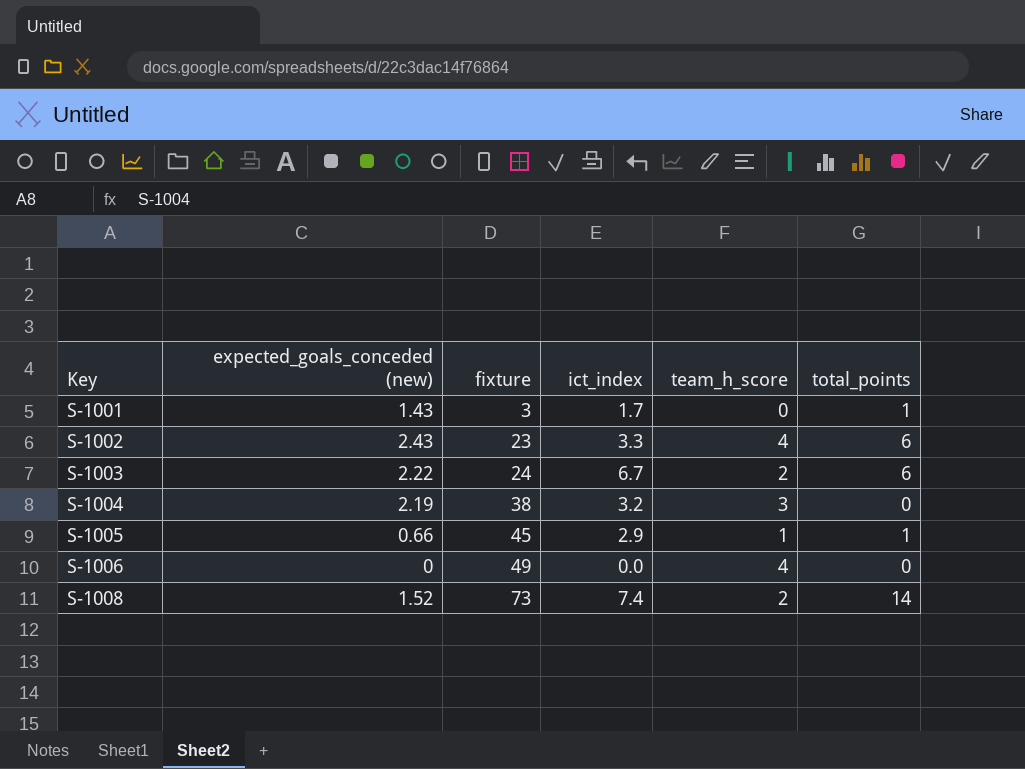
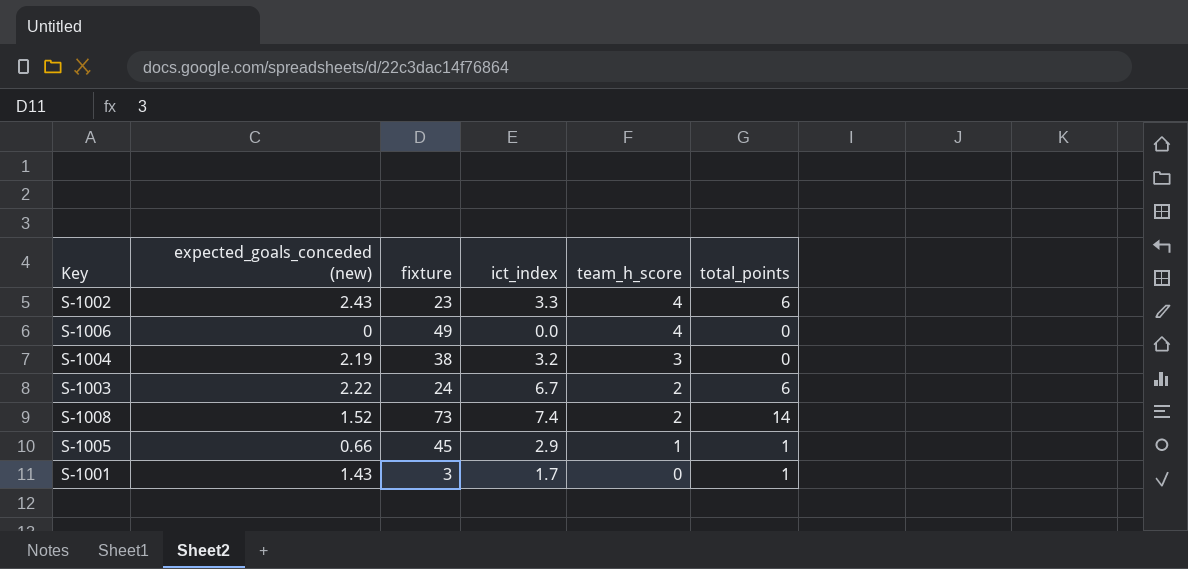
row order: Key ascending -> team_h_score descending

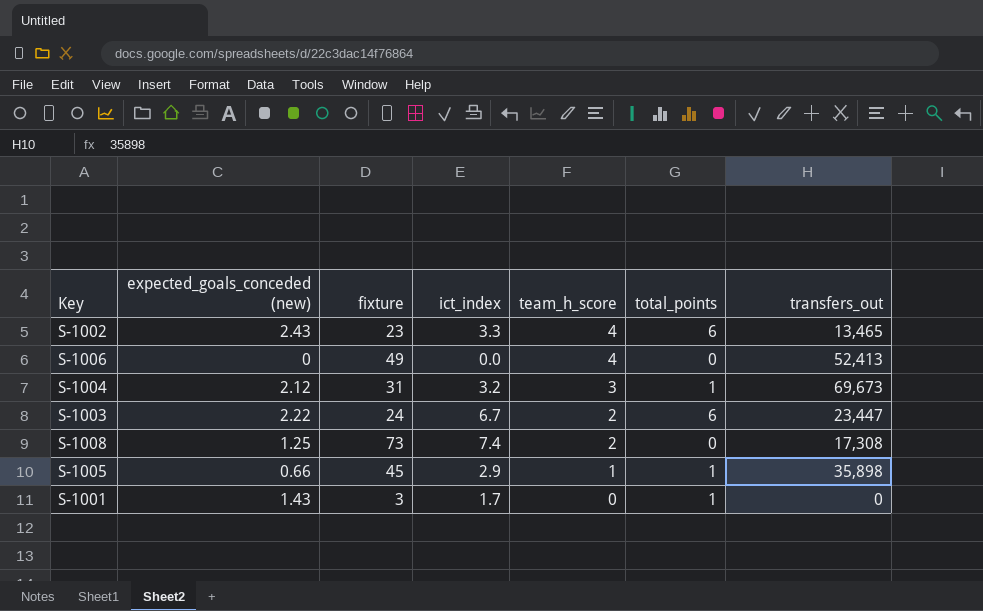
column transfers_out | position: none -> 7
S-1004 | expected_goals_conceded (new): 2.19 -> 2.12
S-1004 | fixture: 38 -> 31
S-1004 | total_points: 0 -> 1
S-1008 | expected_goals_conceded (new): 1.52 -> 1.25
S-1008 | total_points: 14 -> 0

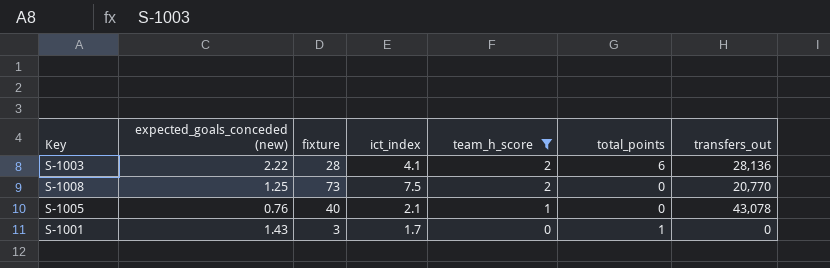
filter: none -> team_h_score <= 2
S-1003 | fixture: 24 -> 28
S-1003 | ict_index: 6.7 -> 4.1
S-1003 | transfers_out: 23,447 -> 28,136
S-1008 | ict_index: 7.4 -> 7.5
S-1008 | transfers_out: 17,308 -> 20,770
S-1005 | expected_goals_conceded (new): 0.66 -> 0.76
S-1005 | fixture: 45 -> 40
S-1005 | ict_index: 2.9 -> 2.1
S-1005 | total_points: 1 -> 0
S-1005 | transfers_out: 35,898 -> 43,078

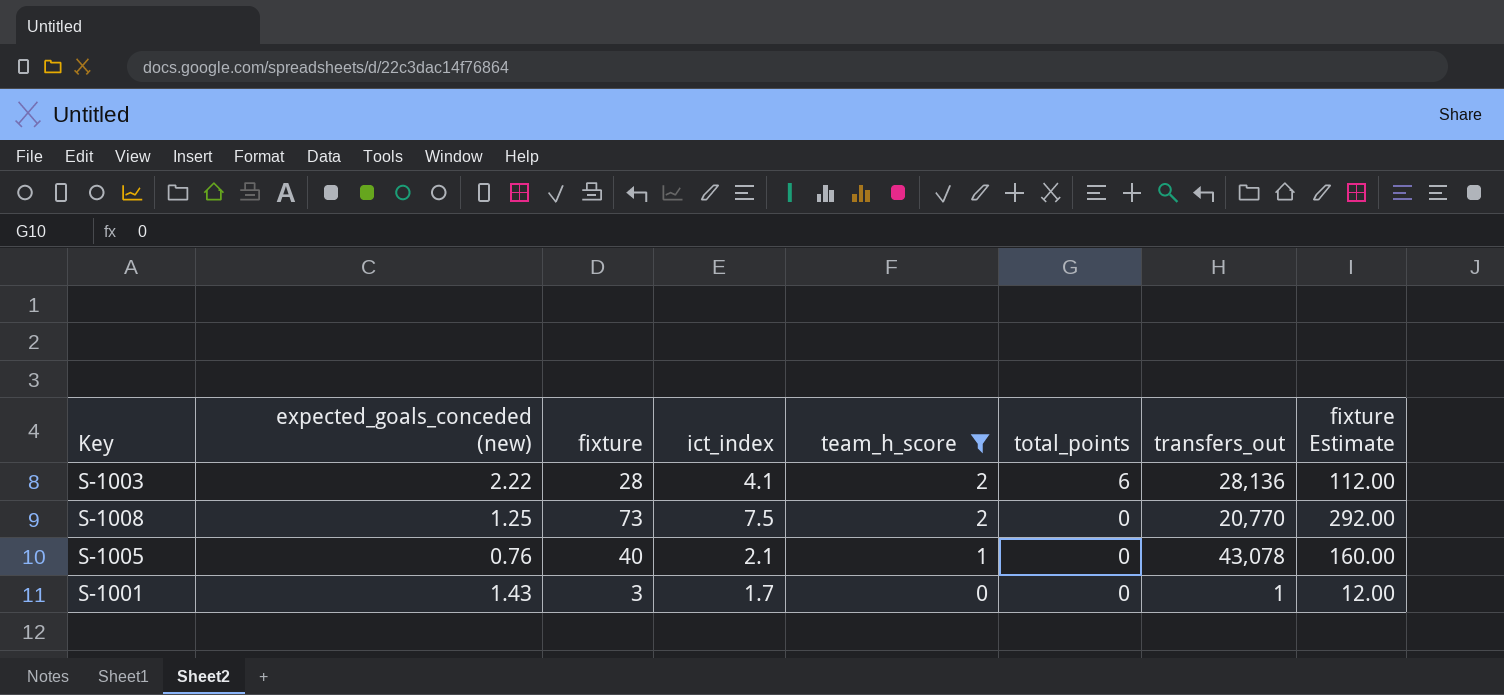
column fixture Estimate | formula: none -> [fixture] * 4
S-1001 | total_points: 1 -> 0
S-1001 | transfers_out: 0 -> 1

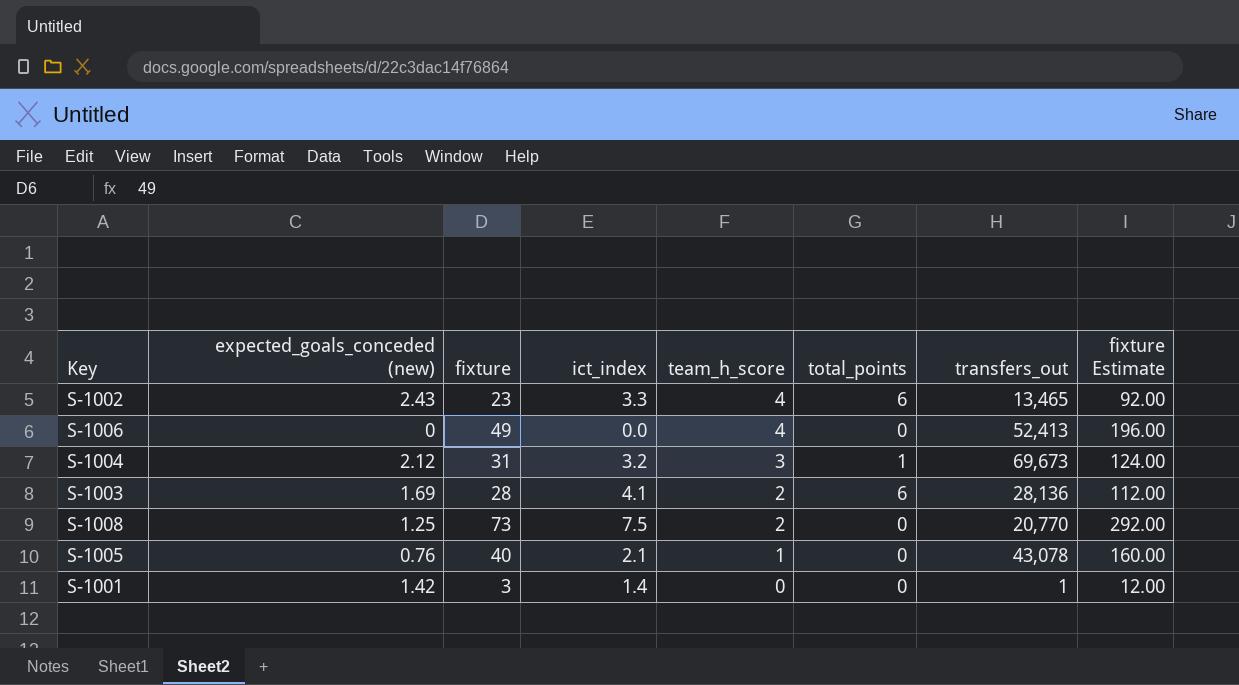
filter: team_h_score <= 2 -> none
S-1003 | expected_goals_conceded (new): 2.22 -> 1.69
S-1001 | expected_goals_conceded (new): 1.43 -> 1.42
S-1001 | ict_index: 1.7 -> 1.4

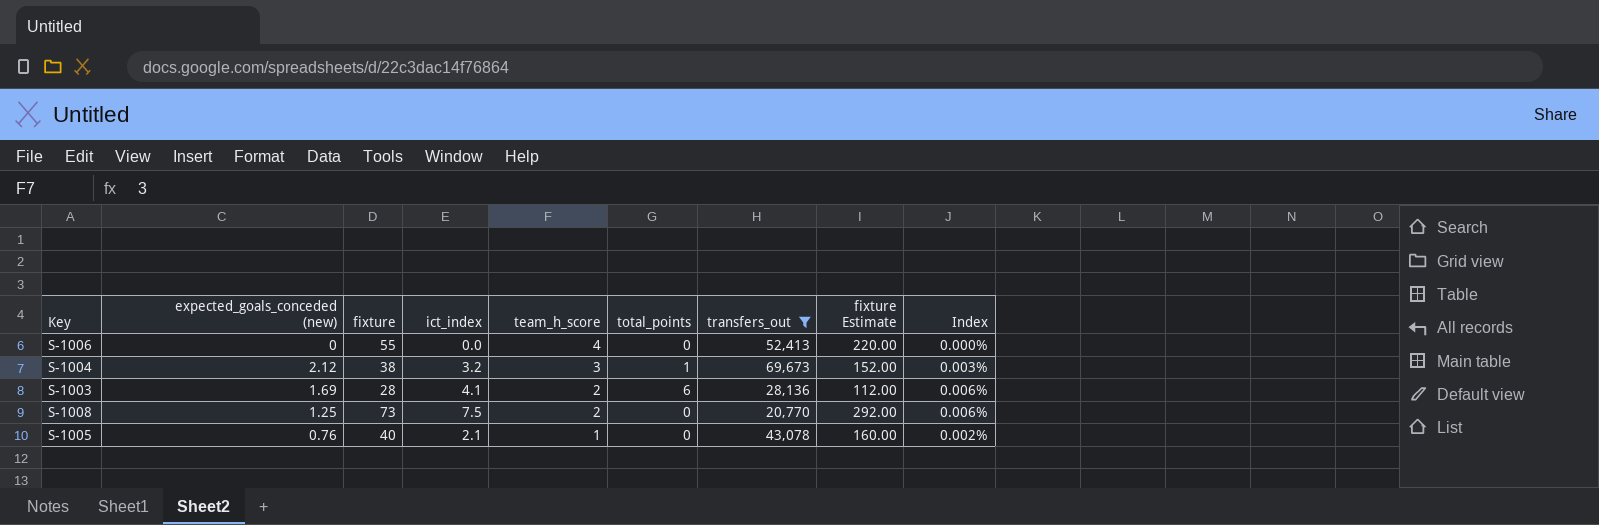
filter: none -> transfers_out >= 20,770
column Index | formula: none -> [expected_goals_conceded (new)] / [transfers_out]
S-1006 | fixture: 49 -> 55
S-1006 | fixture Estimate: 196.00 -> 220.00
S-1004 | fixture: 31 -> 38
S-1004 | fixture Estimate: 124.00 -> 152.00

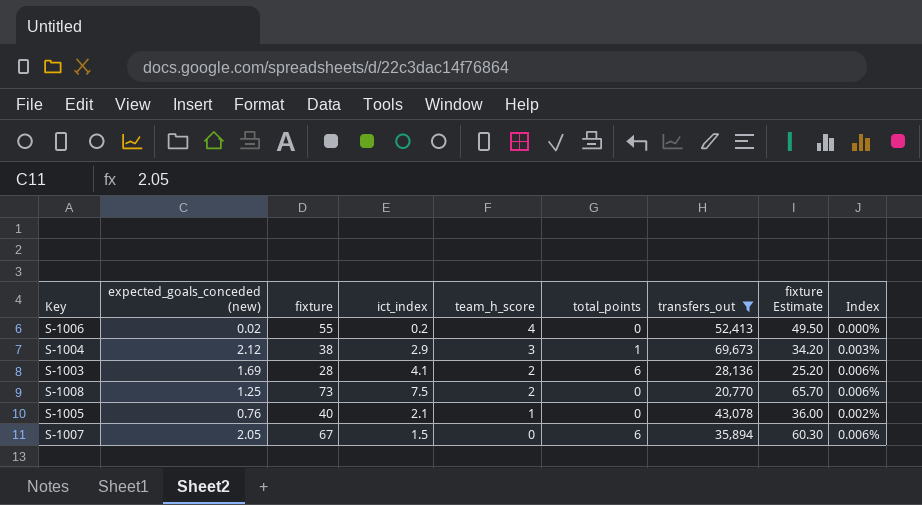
column fixture Estimate | formula: [fixture] * 4 -> [fixture] * 0.9
S-1006 | expected_goals_conceded (new): 0 -> 0.02
S-1006 | ict_index: 0.0 -> 0.2
S-1004 | ict_index: 3.2 -> 2.9
row S-1007: none -> 2.05 | 67 | 1.5 | 0 | 6 | 35,894 | 60.30 | 0.006%

